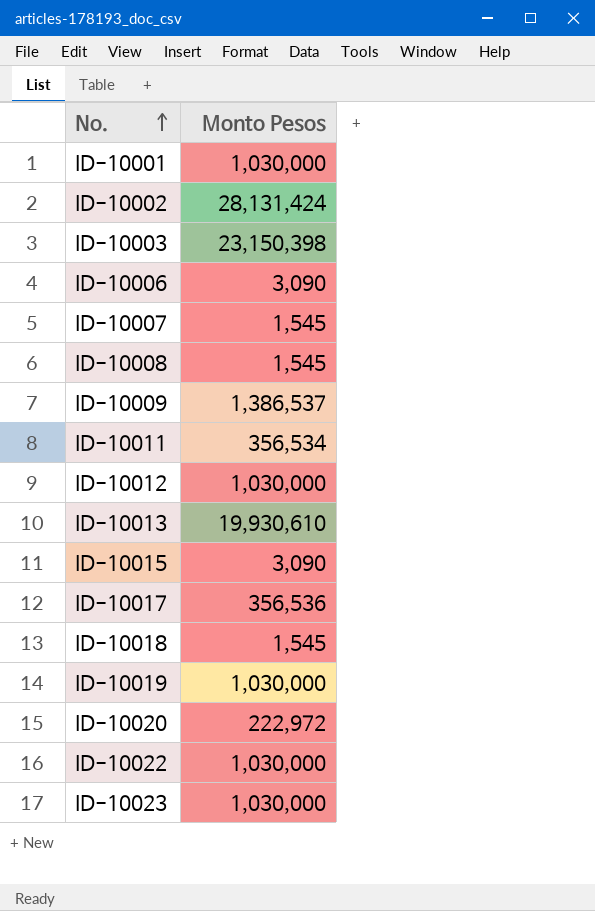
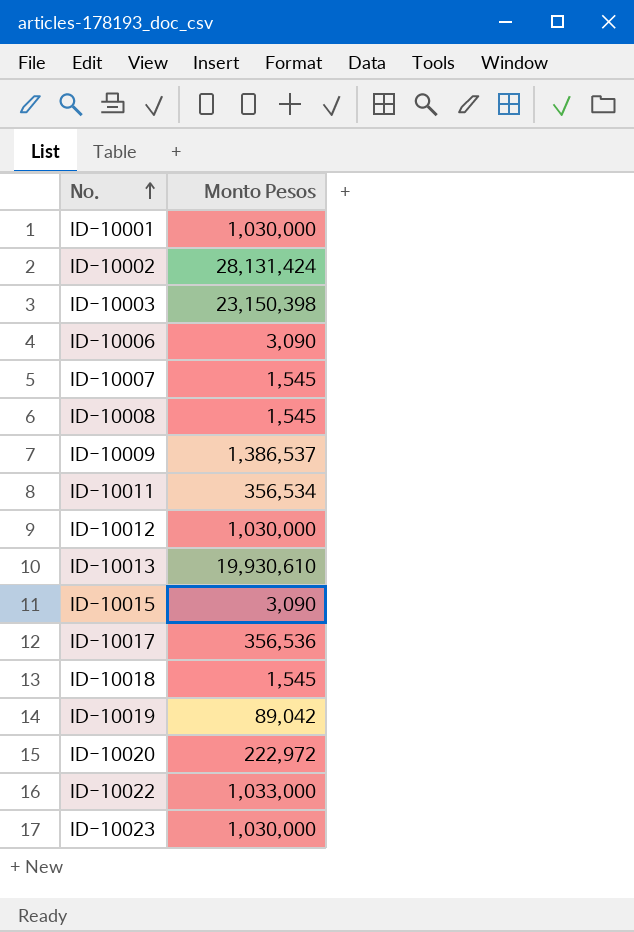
ID-10019 | Monto Pesos: 1,030,000 -> 89,042
ID-10022 | Monto Pesos: 1,030,000 -> 1,033,000

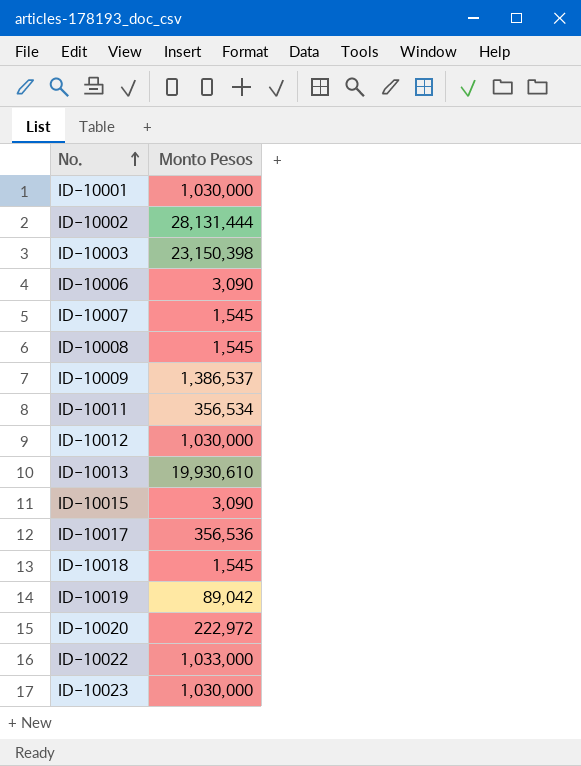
ID-10002 | Monto Pesos: 28,131,424 -> 28,131,444

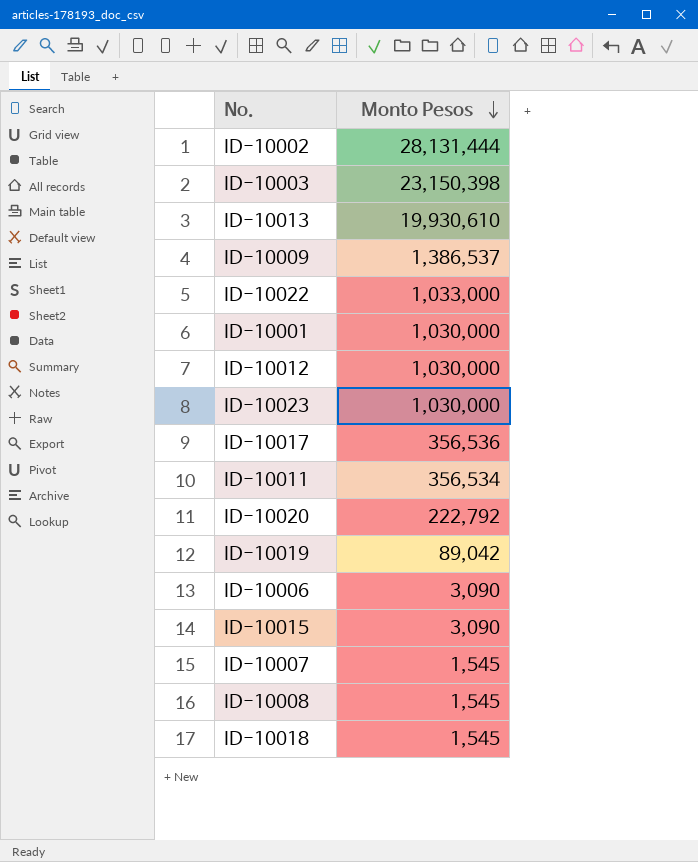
row order: No. ascending -> Monto Pesos descending
ID-10020 | Monto Pesos: 222,972 -> 222,792

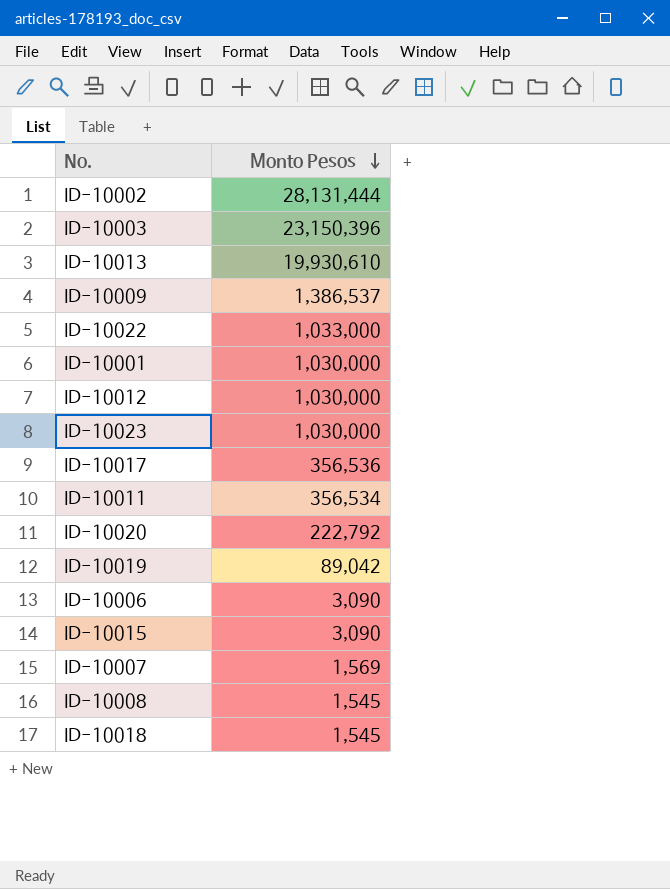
ID-10003 | Monto Pesos: 23,150,398 -> 23,150,396
ID-10007 | Monto Pesos: 1,545 -> 1,569

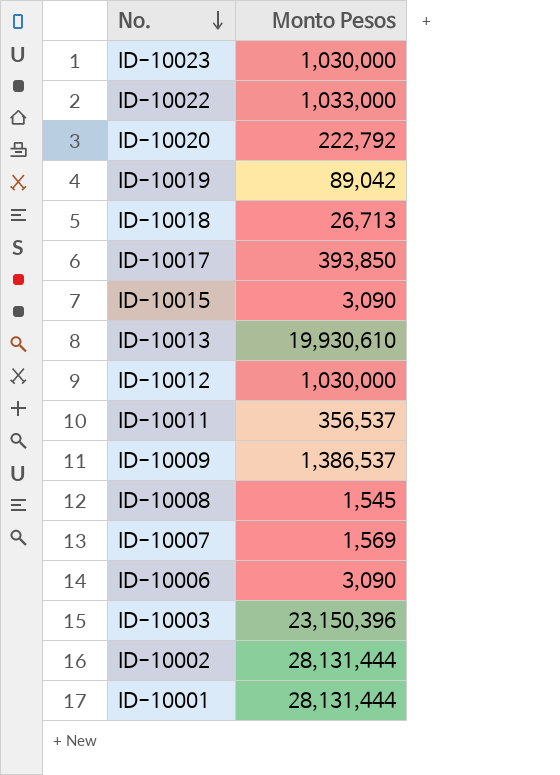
row order: Monto Pesos descending -> No. descending
ID-10018 | Monto Pesos: 1,545 -> 26,713
ID-10017 | Monto Pesos: 356,536 -> 393,850
ID-10011 | Monto Pesos: 356,534 -> 356,537
ID-10001 | Monto Pesos: 1,030,000 -> 28,131,444

